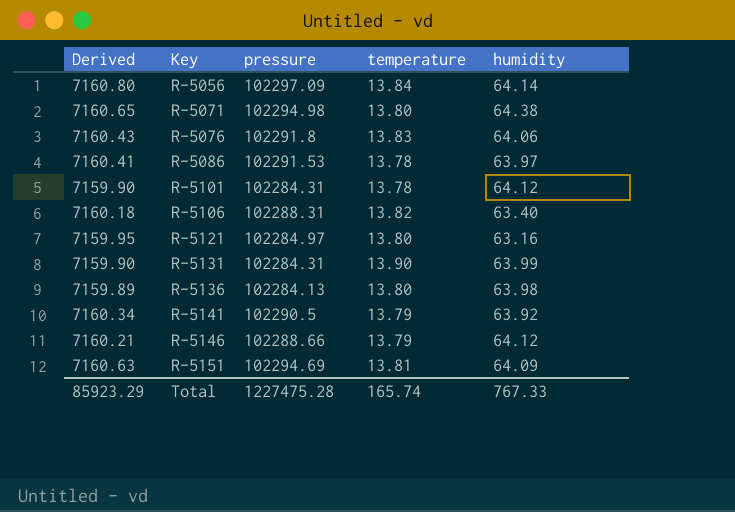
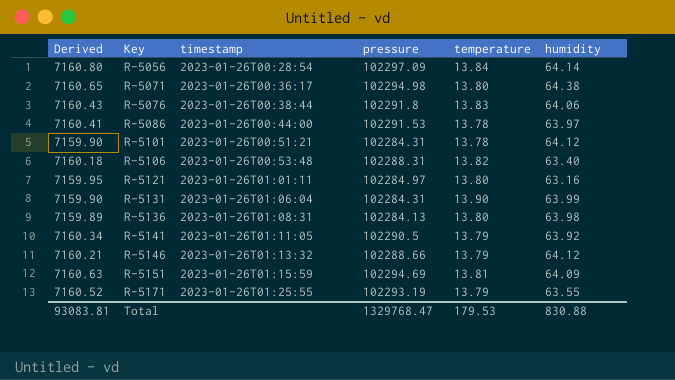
column timestamp | position: none -> 3
row R-5171: none -> 7160.52 | 2023-01-26T01:25:55 | 102293.19 | 13.79 | 63.55
Total | Derived: 85923.29 -> 93083.81
Total | pressure: 1227475.28 -> 1329768.47
Total | temperature: 165.74 -> 179.53
Total | humidity: 767.33 -> 830.88

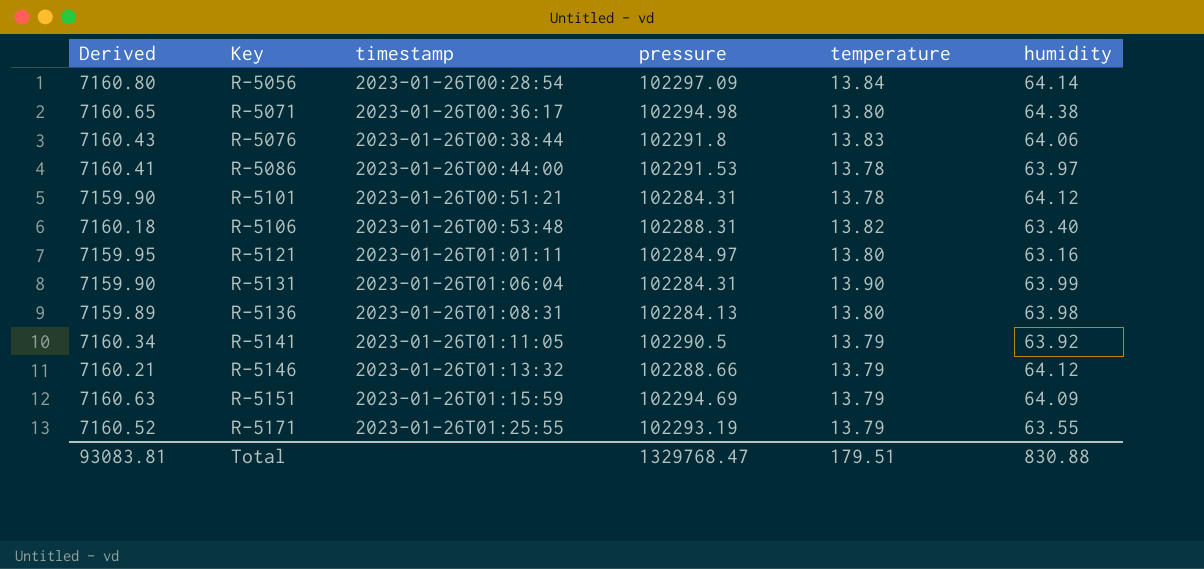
R-5151 | temperature: 13.81 -> 13.79
Total | temperature: 179.53 -> 179.51

